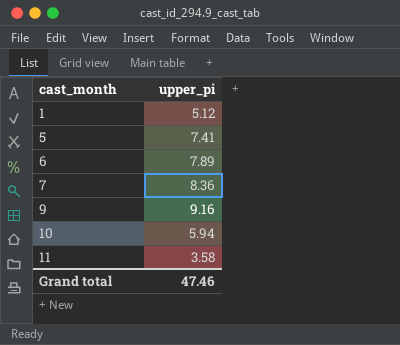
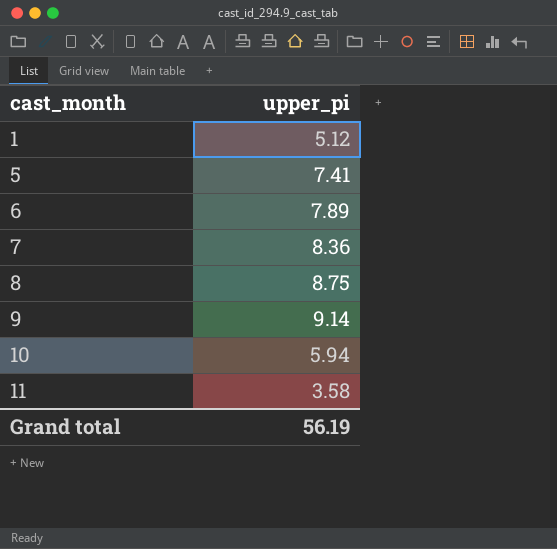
row 8: none -> 8.75
9 | upper_pi: 9.16 -> 9.14
Grand total | upper_pi: 47.46 -> 56.19

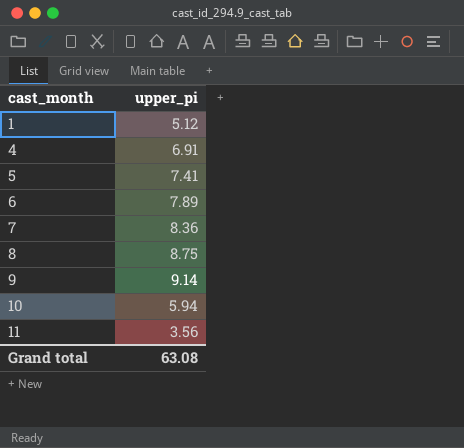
row 4: none -> 6.91
11 | upper_pi: 3.58 -> 3.56
Grand total | upper_pi: 56.19 -> 63.08

